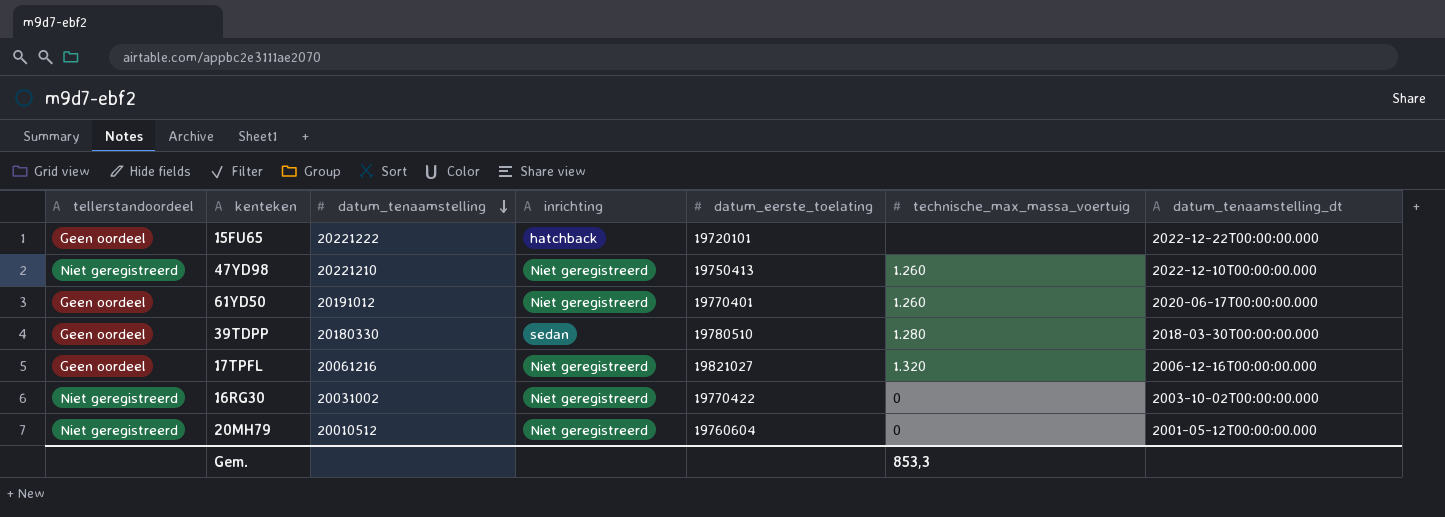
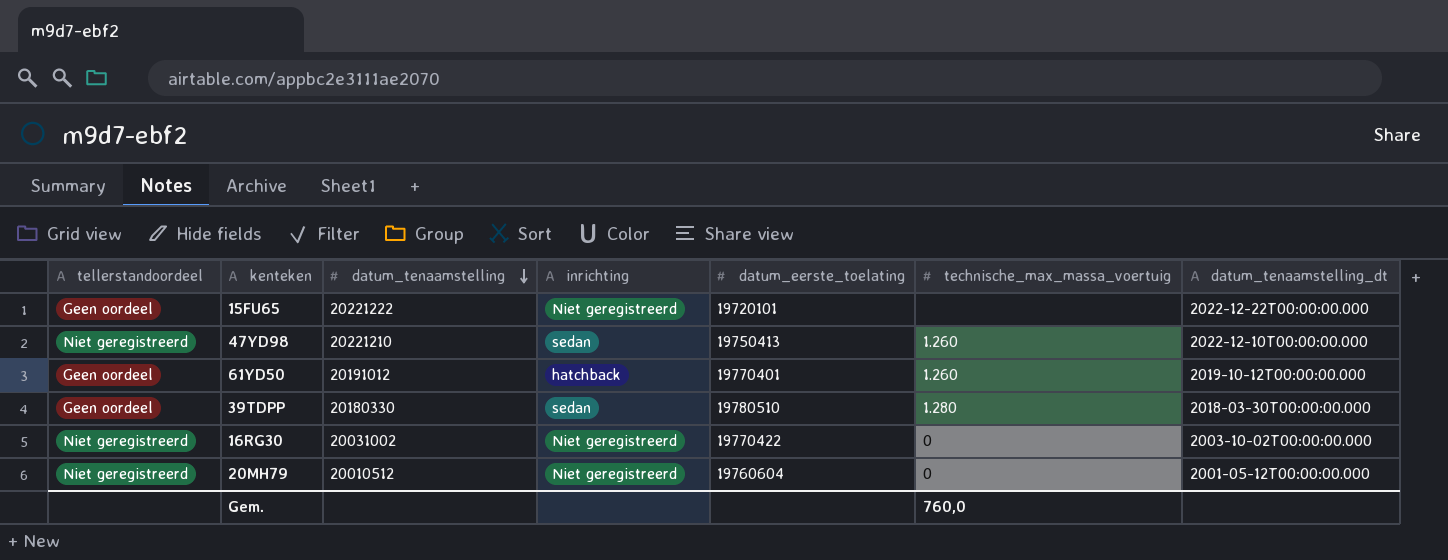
row 17TPFL: Geen oordeel | 20061216 | Niet geregistreerd | 19821027 | 1.320 | 2006-12-16T00:00:00.000 -> none
15FU65 | inrichting: hatchback -> Niet geregistreerd
47YD98 | inrichting: Niet geregistreerd -> sedan
61YD50 | inrichting: Niet geregistreerd -> hatchback
61YD50 | datum_tenaamstelling_dt: 2020-06-17T00:00:00.000 -> 2019-10-12T00:00:00.000
Gem. | technische_max_massa_voertuig: 853,3 -> 760,0

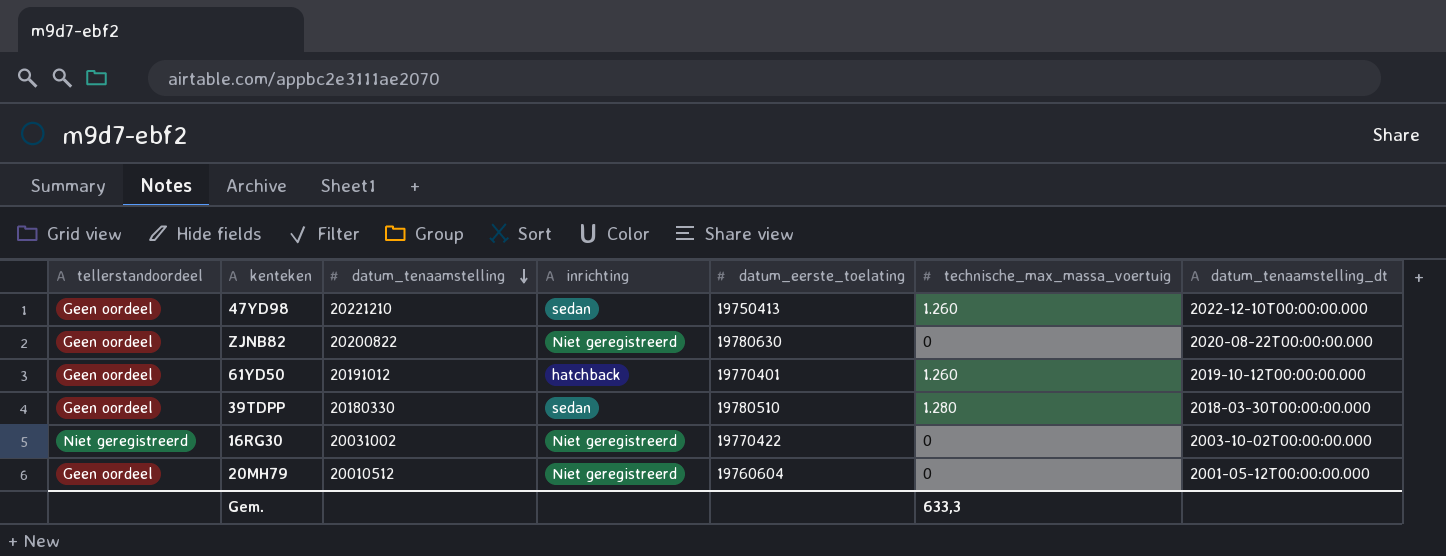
row 15FU65: Geen oordeel | 20221222 | Niet geregistreerd | 19720101 | none | 2022-12-22T00:00:00.000 -> none
47YD98 | tellerstandoordeel: Niet geregistreerd -> Geen oordeel
row ZJNB82: none -> Geen oordeel | 20200822 | Niet geregistreerd | 19780630 | 0 | 2020-08-22T00:00:00.000
20MH79 | tellerstandoordeel: Niet geregistreerd -> Geen oordeel
Gem. | technische_max_massa_voertuig: 760,0 -> 633,3

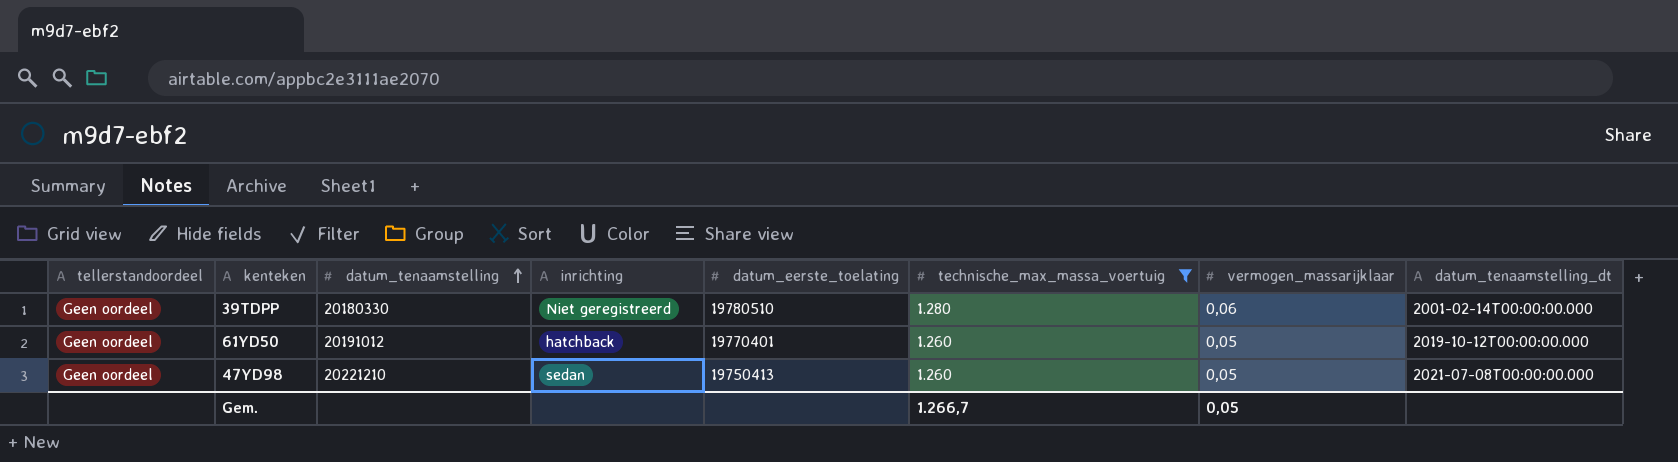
filter: none -> technische_max_massa_voertuig != 0
row order: datum_tenaamstelling descending -> datum_tenaamstelling ascending
column vermogen_massarijklaar | position: none -> 7
39TDPP | inrichting: sedan -> Niet geregistreerd
39TDPP | datum_tenaamstelling_dt: 2018-03-30T00:00:00.000 -> 2001-02-14T00:00:00.000
47YD98 | datum_tenaamstelling_dt: 2022-12-10T00:00:00.000 -> 2021-07-08T00:00:00.000
Gem. | technische_max_massa_voertuig: 633,3 -> 1.266,7

